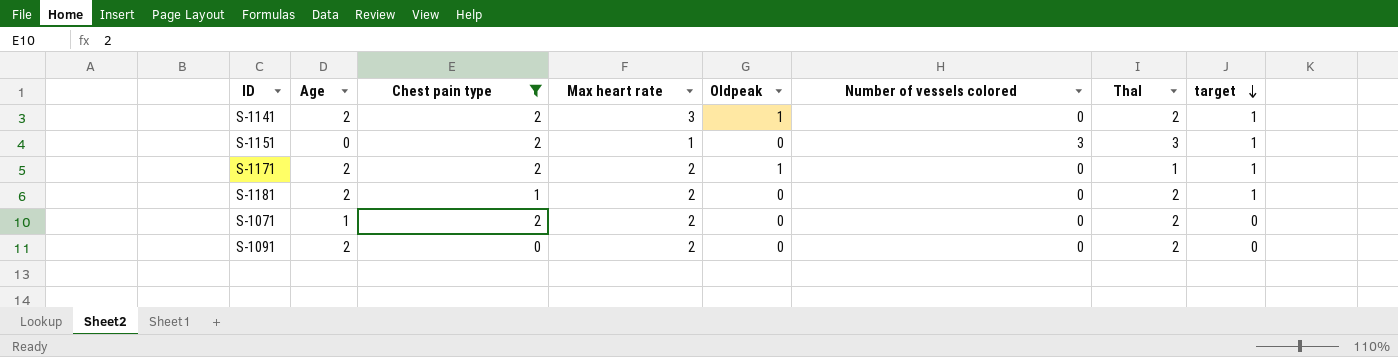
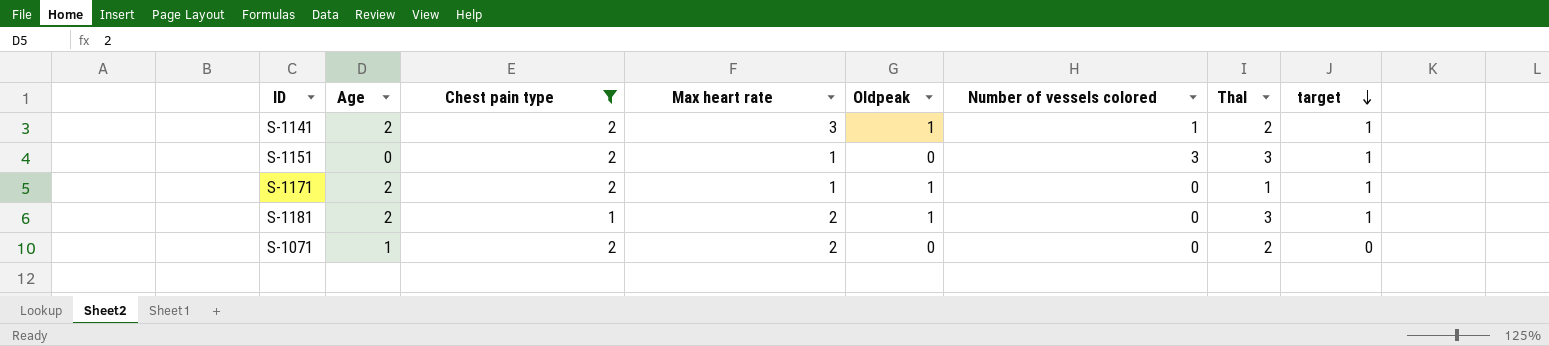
row S-1091: 2 | 0 | 2 | 0 | 0 | 2 | 0 -> none
S-1141 | Number of vessels colored: 0 -> 1
S-1171 | Max heart rate: 2 -> 1
S-1181 | Oldpeak: 0 -> 1
S-1181 | Thal: 2 -> 3

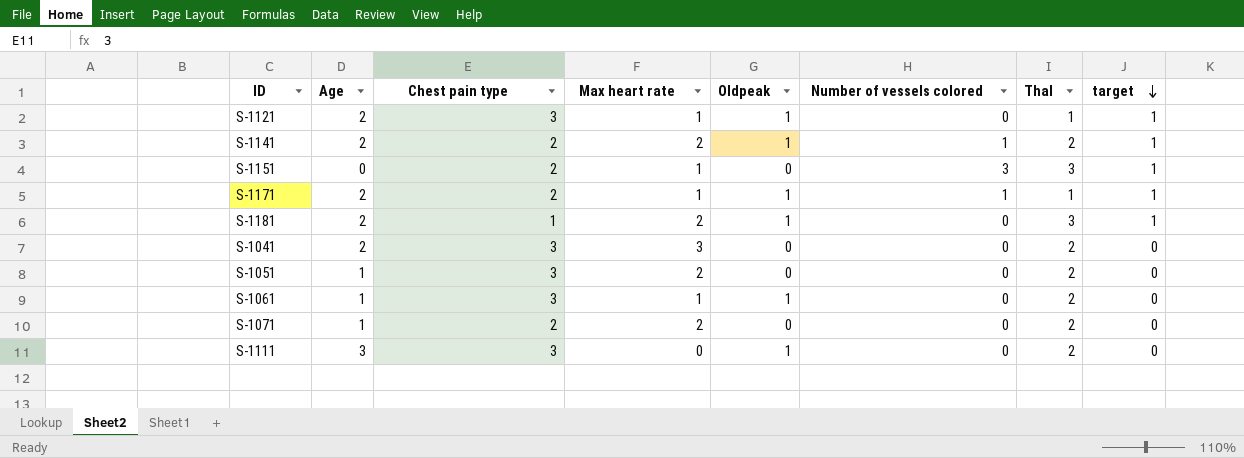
filter: Chest pain type != 3 -> none
S-1141 | Max heart rate: 3 -> 2
S-1171 | Number of vessels colored: 0 -> 1

